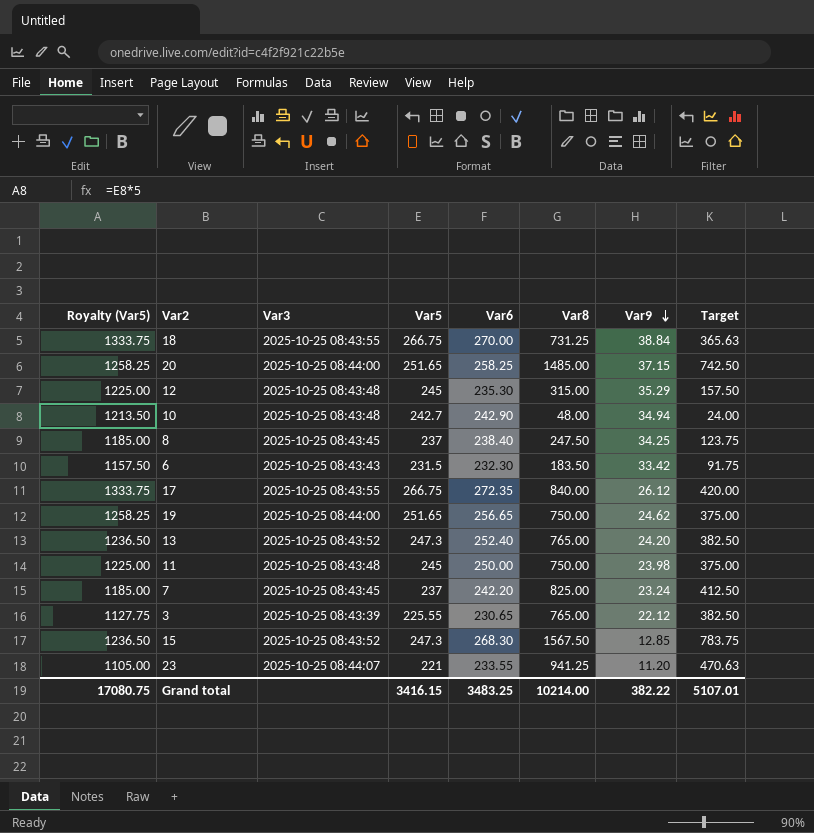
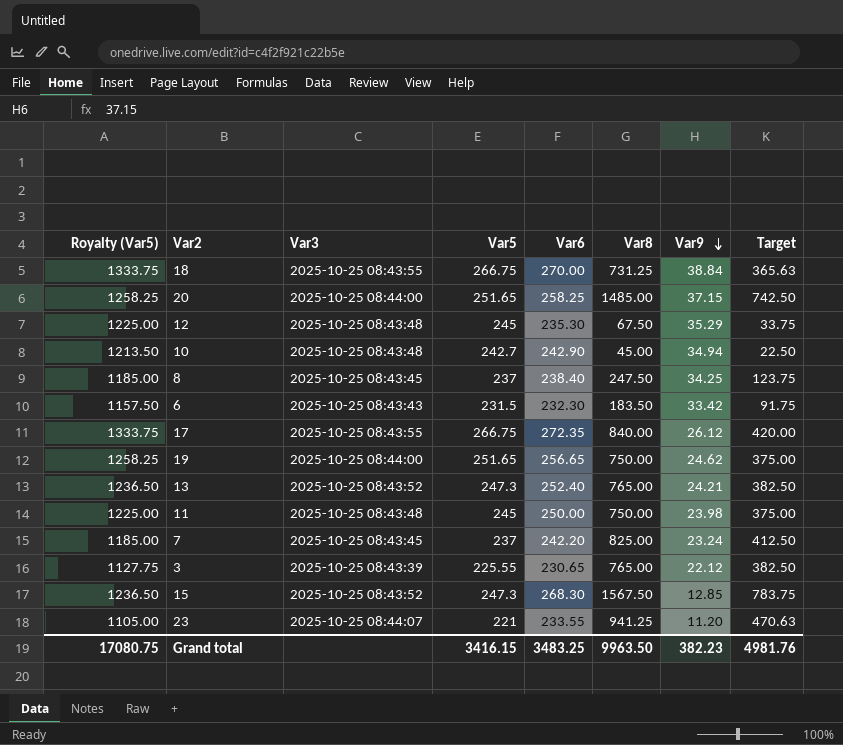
12 | Var8: 315.00 -> 67.50
12 | Target: 157.50 -> 33.75
10 | Var8: 48.00 -> 45.00
10 | Target: 24.00 -> 22.50
13 | Var9: 24.20 -> 24.21
Grand total | Var8: 10214.00 -> 9963.50
Grand total | Var9: 382.22 -> 382.23
Grand total | Target: 5107.01 -> 4981.76

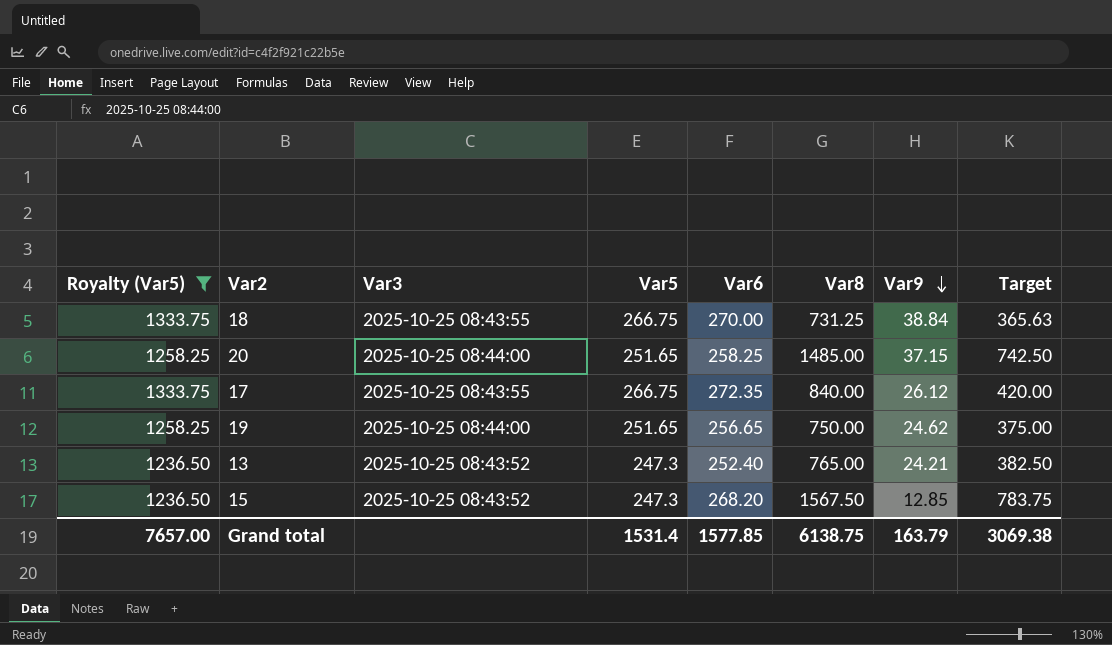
filter: none -> Royalty (Var5) >= 1236.50
15 | Var6: 268.30 -> 268.20
Grand total | Royalty (Var5): 17080.75 -> 7657.00
Grand total | Var5: 3416.15 -> 1531.4
Grand total | Var6: 3483.25 -> 1577.85
Grand total | Var8: 9963.50 -> 6138.75
Grand total | Var9: 382.23 -> 163.79
Grand total | Target: 4981.76 -> 3069.38

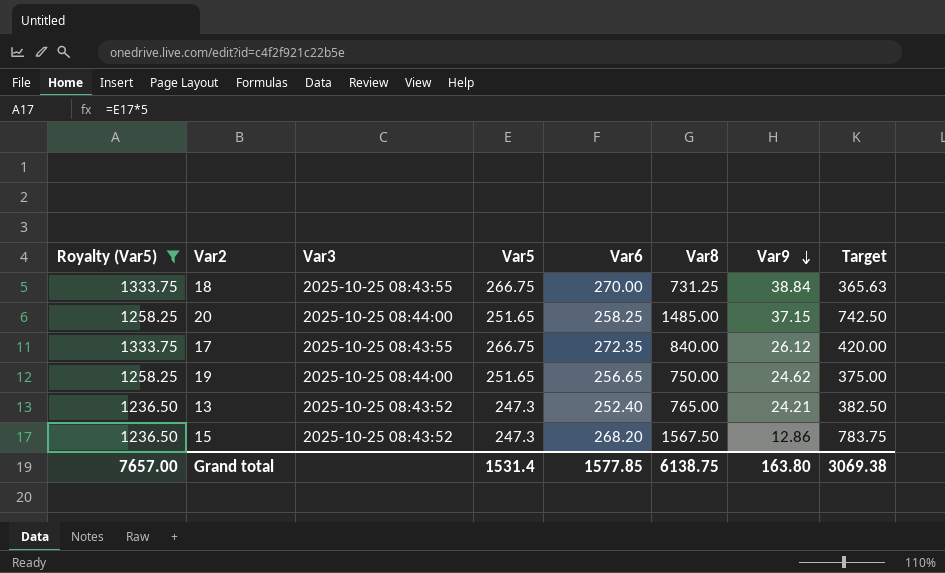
15 | Var9: 12.85 -> 12.86
Grand total | Var9: 163.79 -> 163.80

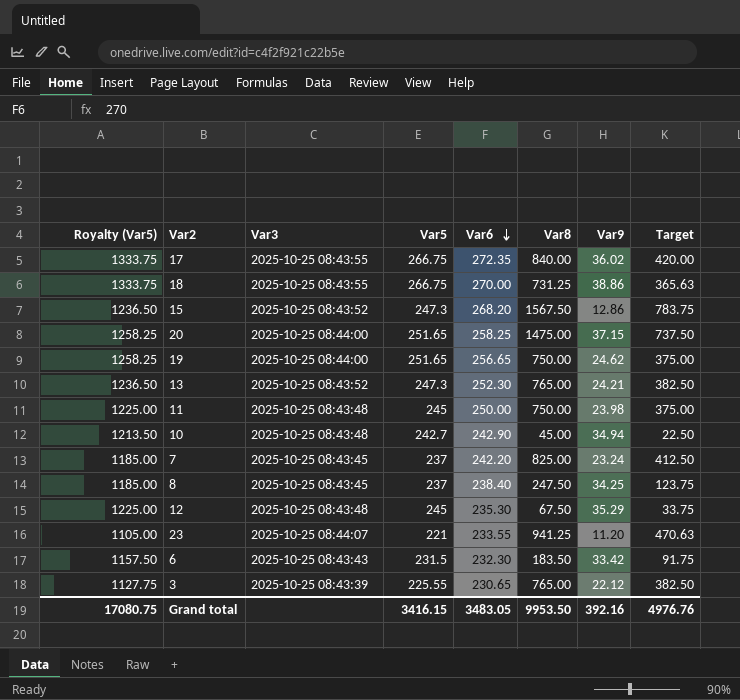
filter: Royalty (Var5) >= 1236.50 -> none
row order: Var9 descending -> Var6 descending
17 | Var9: 26.12 -> 36.02
18 | Var9: 38.84 -> 38.86
20 | Var8: 1485.00 -> 1475.00
20 | Target: 742.50 -> 737.50
13 | Var6: 252.40 -> 252.30
Grand total | Royalty (Var5): 7657.00 -> 17080.75
Grand total | Var5: 1531.4 -> 3416.15
Grand total | Var6: 1577.85 -> 3483.05
Grand total | Var8: 6138.75 -> 9953.50
Grand total | Var9: 163.80 -> 392.16
Grand total | Target: 3069.38 -> 4976.76

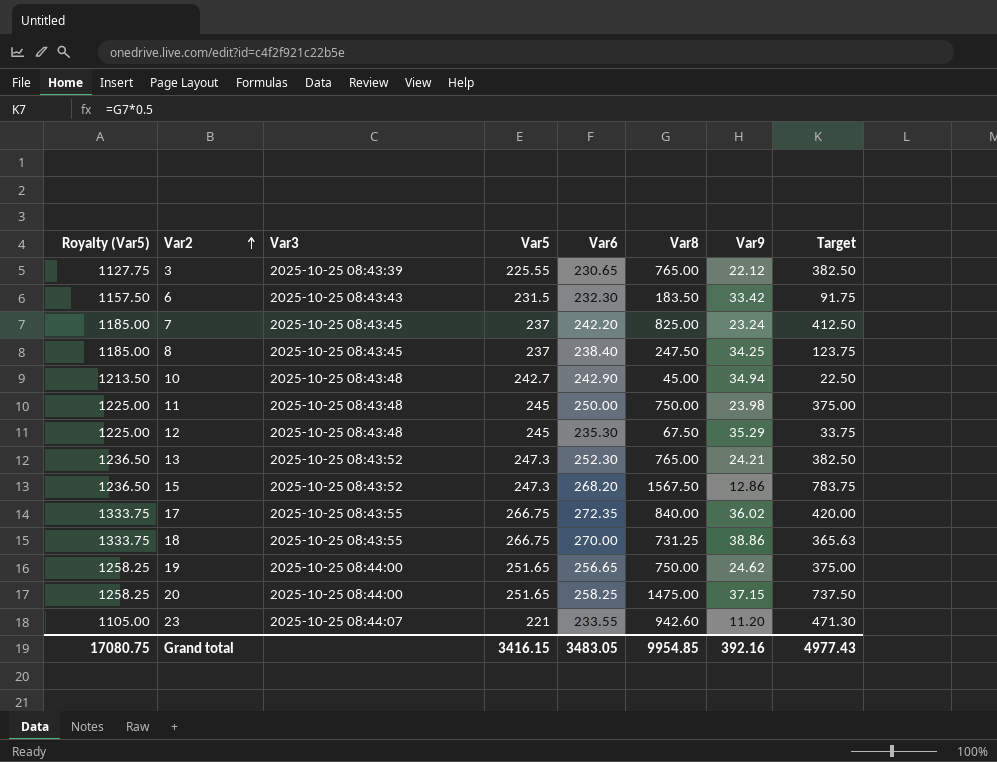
row order: Var6 descending -> Var2 ascending
23 | Var8: 941.25 -> 942.60
23 | Target: 470.63 -> 471.30
Grand total | Var8: 9953.50 -> 9954.85
Grand total | Target: 4976.76 -> 4977.43

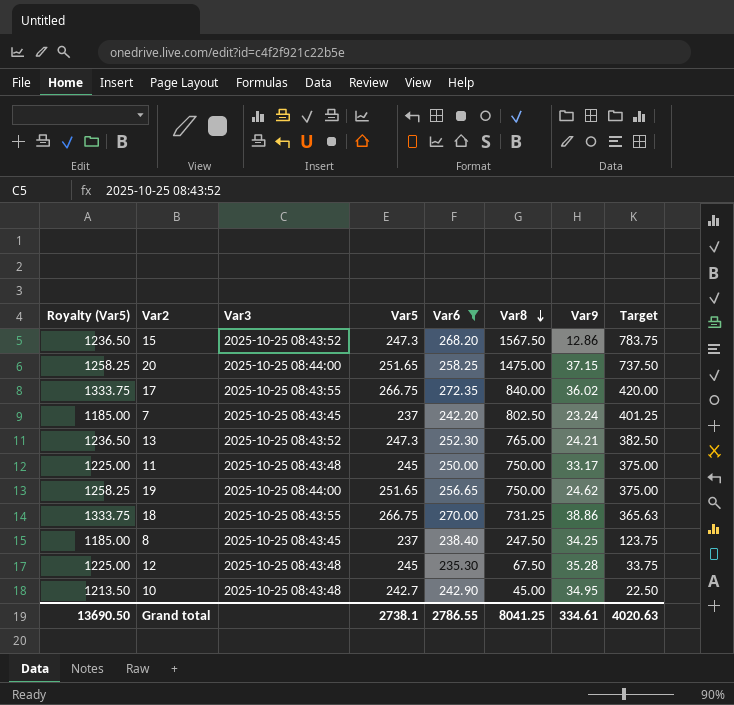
filter: none -> Var6 >= 235.30
row order: Var2 ascending -> Var8 descending
7 | Var8: 825.00 -> 802.50
7 | Target: 412.50 -> 401.25
11 | Var9: 23.98 -> 33.17
12 | Var9: 35.29 -> 35.28
10 | Var9: 34.94 -> 34.95
Grand total | Royalty (Var5): 17080.75 -> 13690.50
Grand total | Var5: 3416.15 -> 2738.1
Grand total | Var6: 3483.05 -> 2786.55
Grand total | Var8: 9954.85 -> 8041.25
Grand total | Var9: 392.16 -> 334.61
Grand total | Target: 4977.43 -> 4020.63

